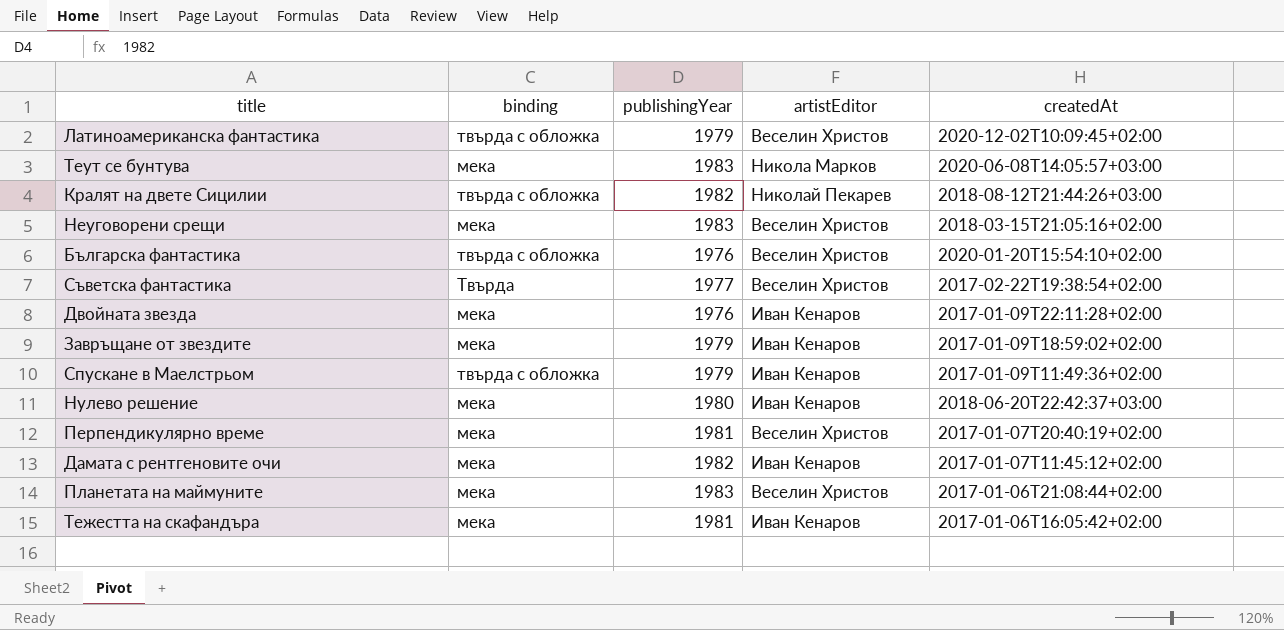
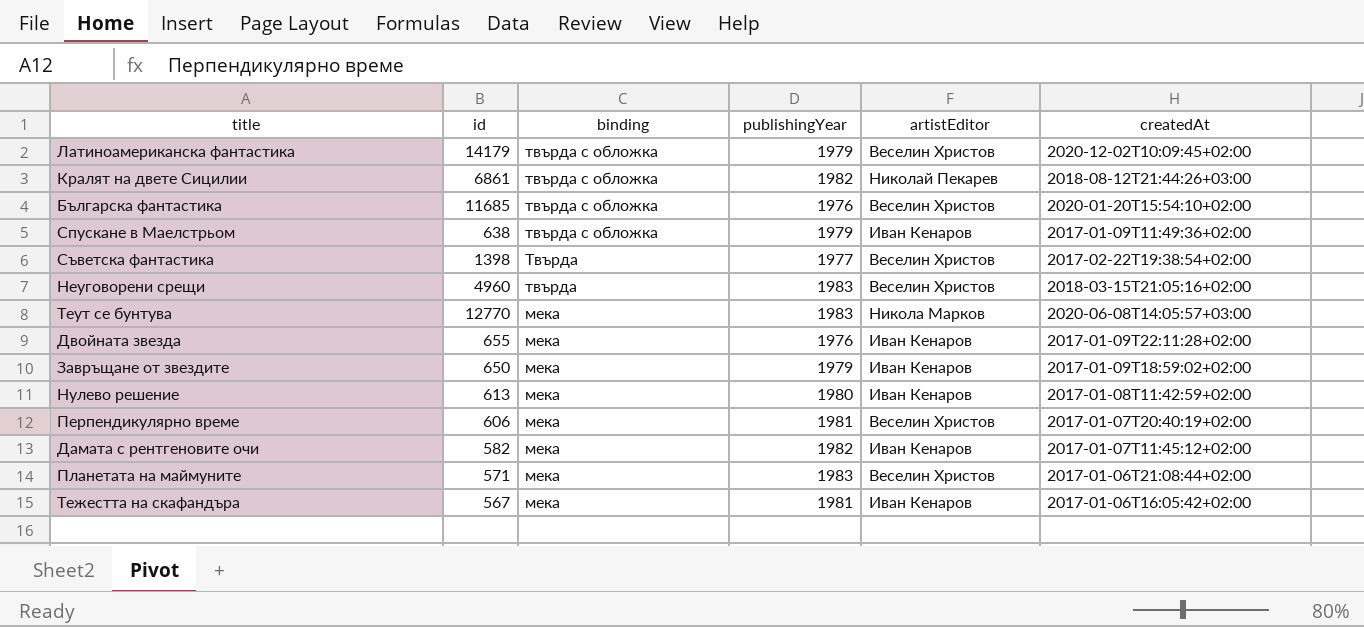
row order: none -> binding descending
column id | position: none -> 2
Неуговорени срещи | binding: мека -> твърда
Нулево решение | createdAt: 2018-06-20T22:42:37+03:00 -> 2017-01-08T11:42:59+02:00

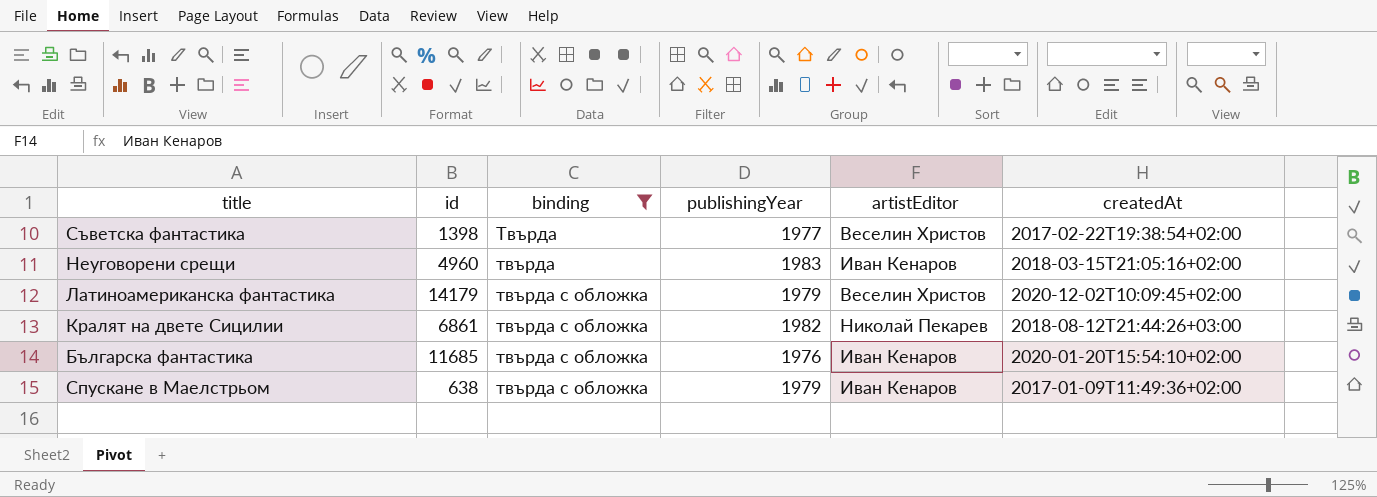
filter: none -> binding != мека
row order: binding descending -> binding ascending
Неуговорени срещи | artistEditor: Веселин Христов -> Иван Кенаров
Българска фантастика | artistEditor: Веселин Христов -> Иван Кенаров

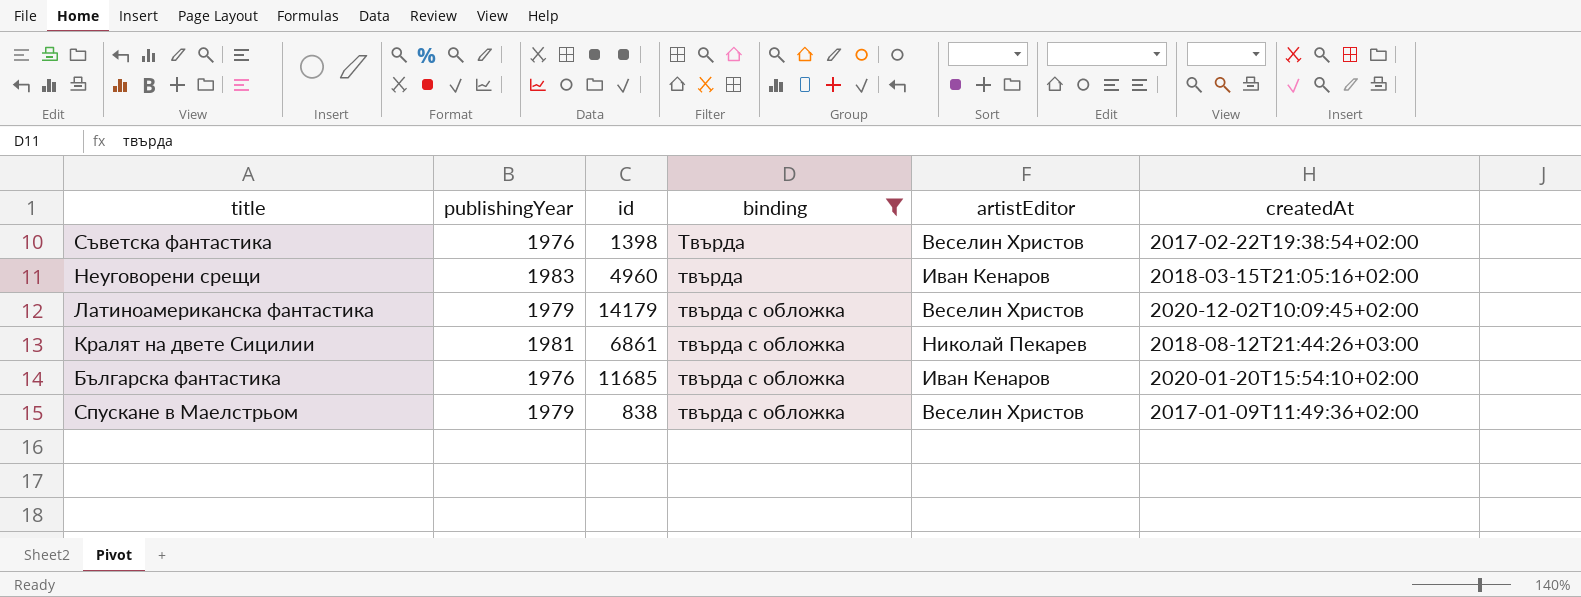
column publishingYear | position: 4 -> 2
Съветска фантастика | publishingYear: 1977 -> 1976
Кралят на двете Сицилии | publishingYear: 1982 -> 1981
Спускане в Маелстрьом | id: 638 -> 838
Спускане в Маелстрьом | artistEditor: Иван Кенаров -> Веселин Христов

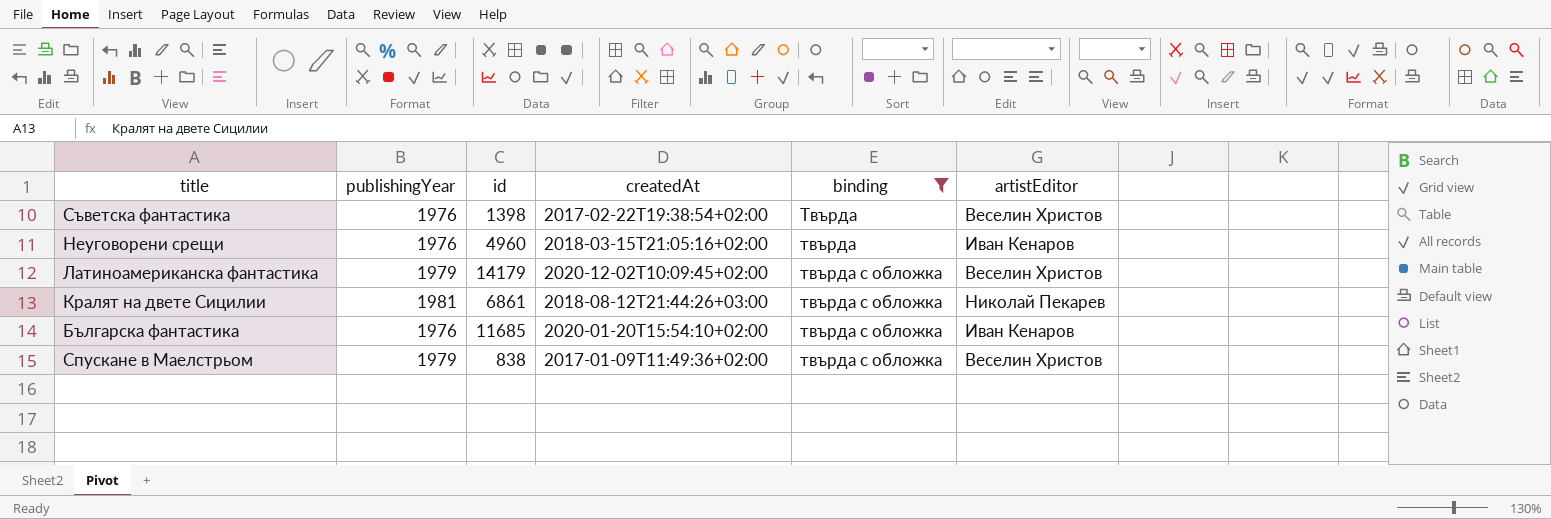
column createdAt | position: 6 -> 4
Неуговорени срещи | publishingYear: 1983 -> 1976

